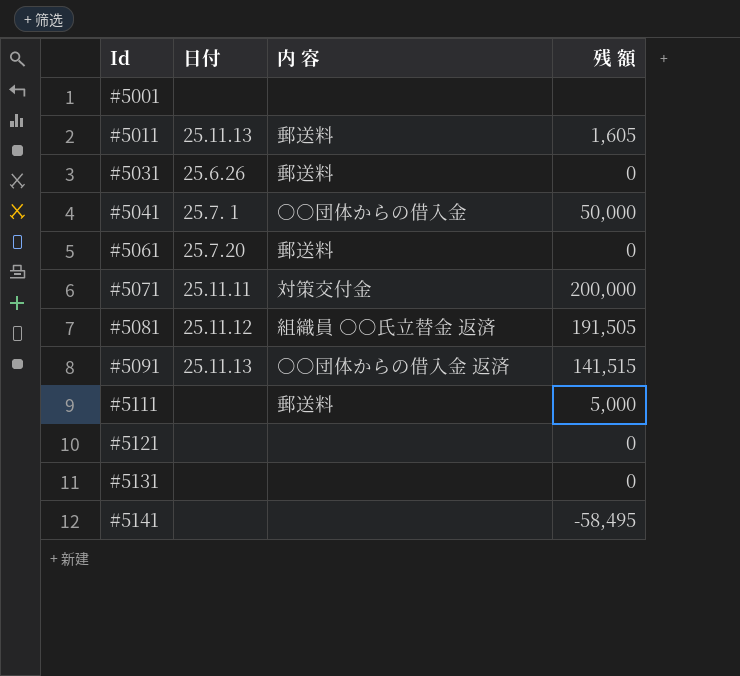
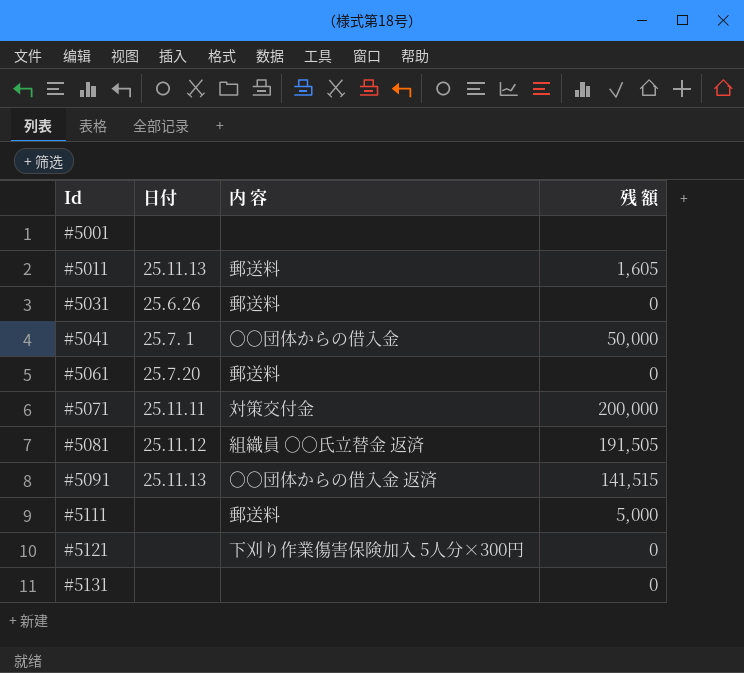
row #5141: none | none | -58,495 -> none
#5121 | 内 容: none -> 下刈り作業傷害保険加入 5人分×300円

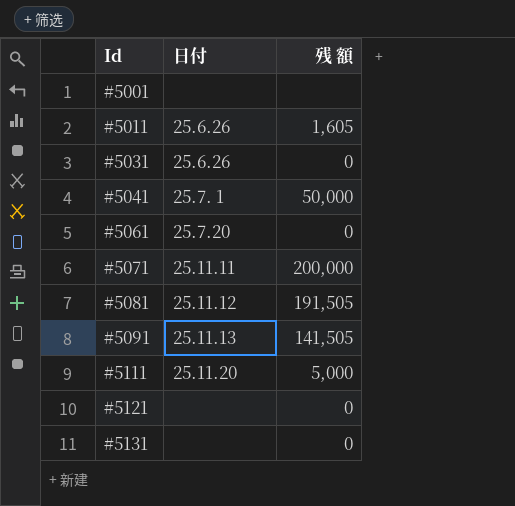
column 内 容 | position: 3 -> none
#5011 | 日付: 25.11.13 -> 25.6.26
#5091 | 残 額: 141,515 -> 141,505
#5111 | 日付: none -> 25.11.20

